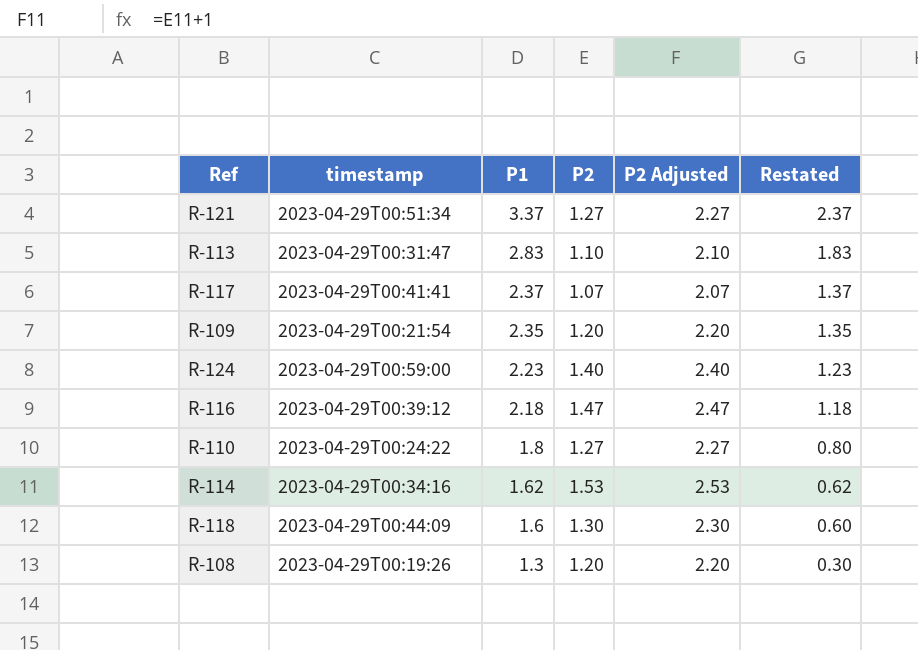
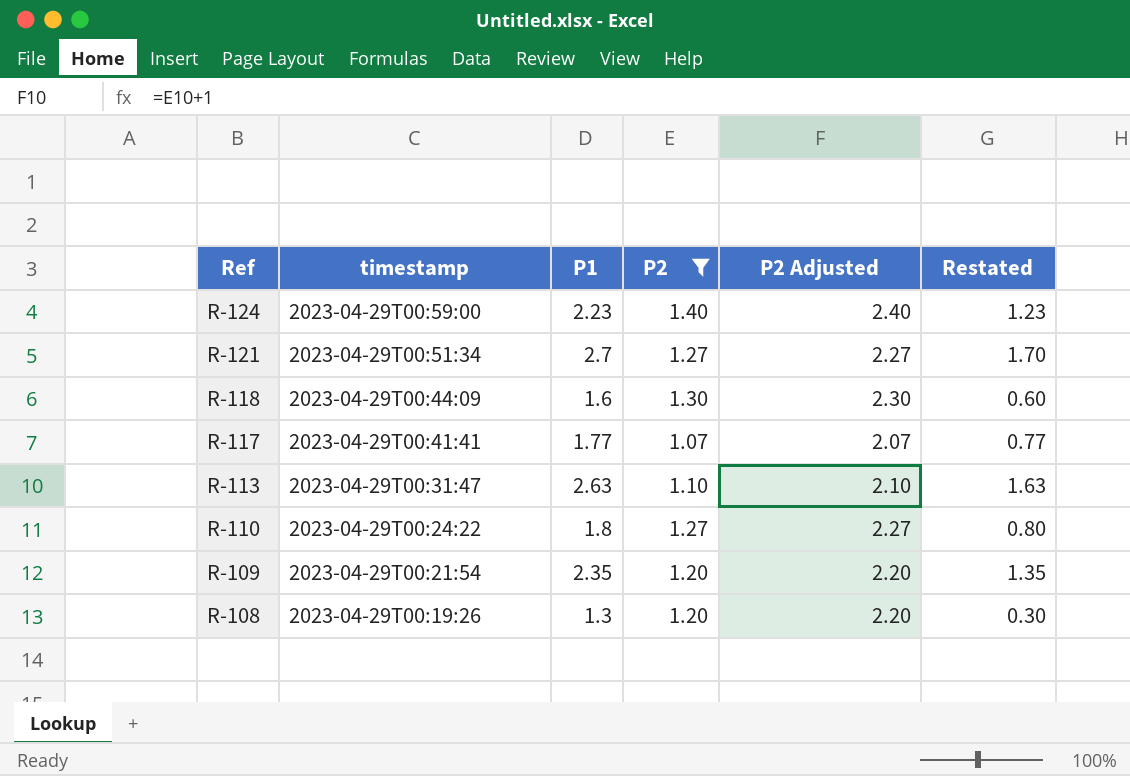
filter: none -> P2 <= 1.40
row order: P1 descending -> Ref descending
R-121 | P1: 3.37 -> 2.7
R-121 | Restated: 2.37 -> 1.70
R-117 | P1: 2.37 -> 1.77
R-117 | Restated: 1.37 -> 0.77
R-113 | P1: 2.83 -> 2.63
R-113 | Restated: 1.83 -> 1.63

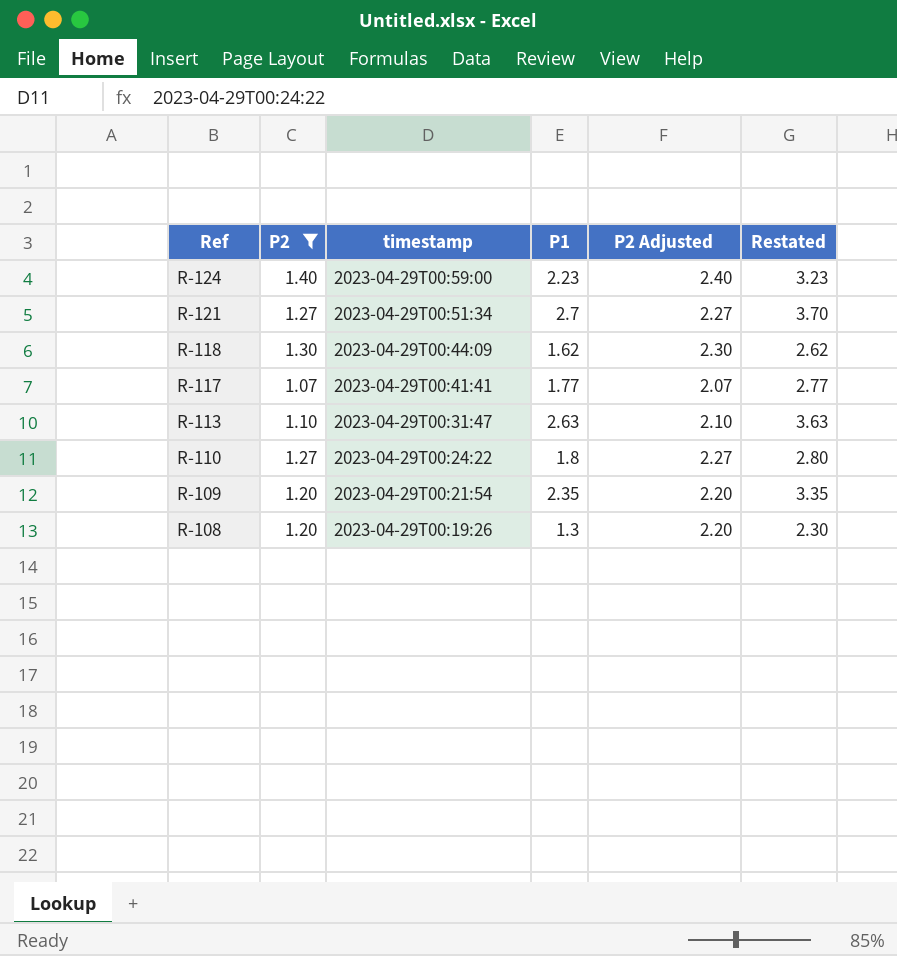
column P2 | position: 4 -> 2
column Restated | formula: [P1] - 1 -> [P1] + 1
R-118 | P1: 1.6 -> 1.62

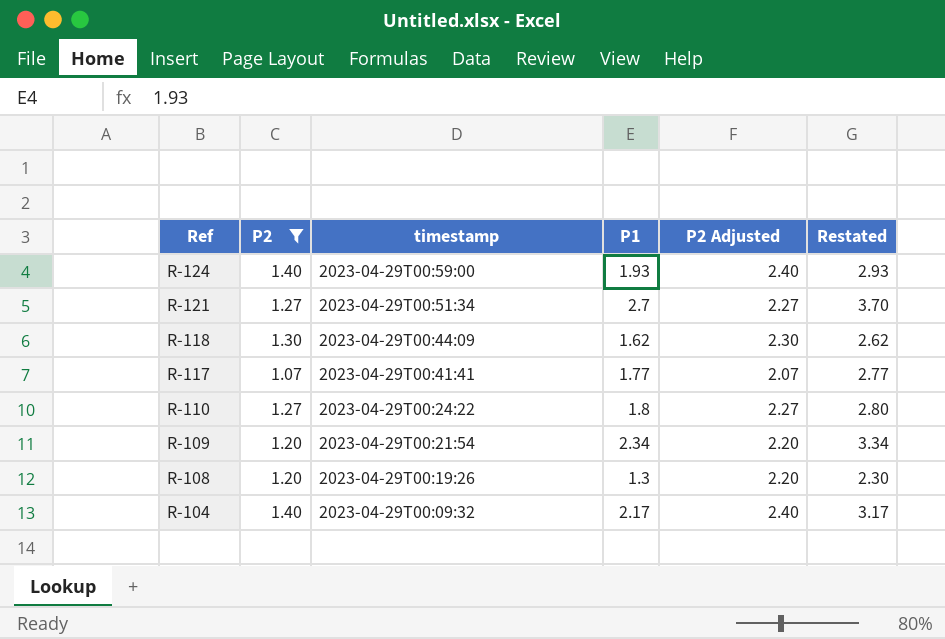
row R-113: 1.10 | 2023-04-29T00:31:47 | 2.63 | 2.10 | 3.63 -> none
R-124 | P1: 2.23 -> 1.93
R-124 | Restated: 3.23 -> 2.93
R-109 | P1: 2.35 -> 2.34
R-109 | Restated: 3.35 -> 3.34
row R-104: none -> 1.40 | 2023-04-29T00:09:32 | 2.17 | 2.40 | 3.17

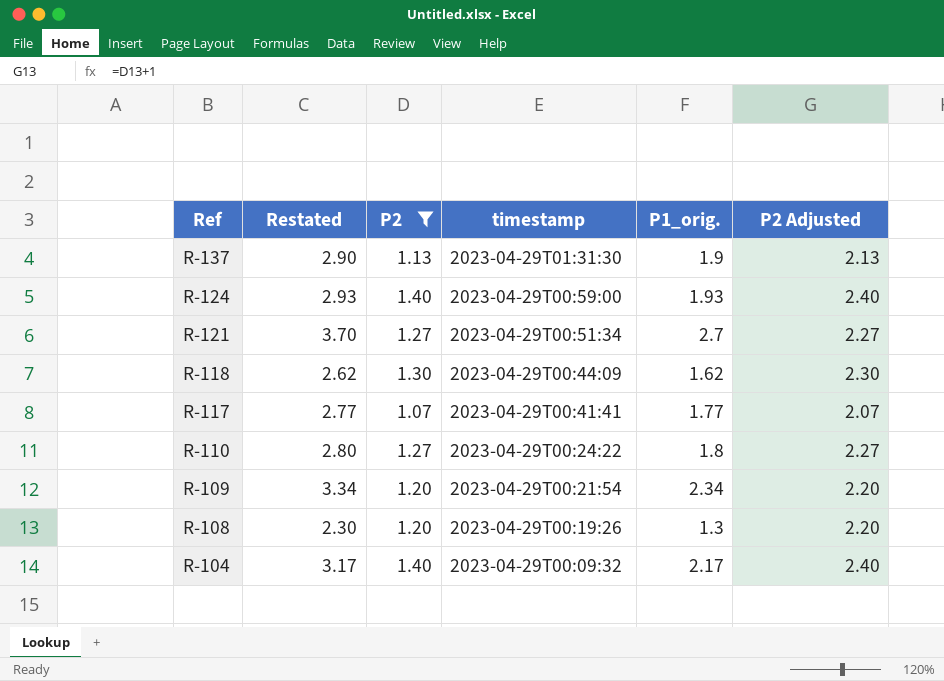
column Restated | position: 6 -> 2
column name: P1 -> P1_orig.
row R-137: none -> 2.90 | 1.13 | 2023-04-29T01:31:30 | 1.9 | 2.13

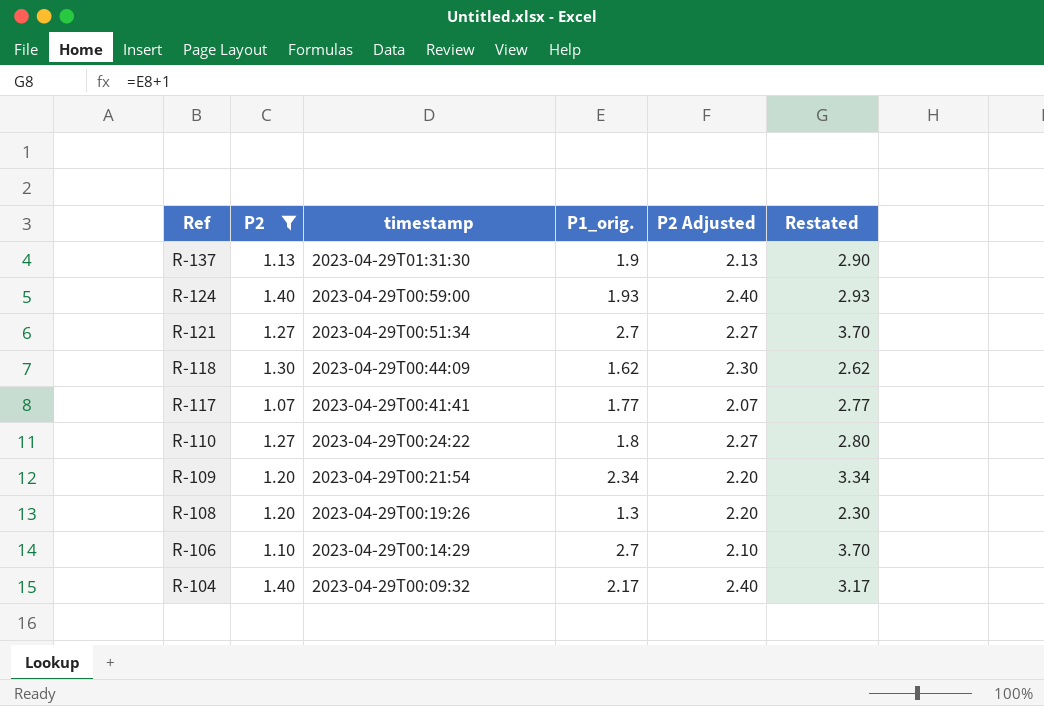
column Restated | position: 2 -> 6
row R-106: none -> 1.10 | 2023-04-29T00:14:29 | 2.7 | 2.10 | 3.70

